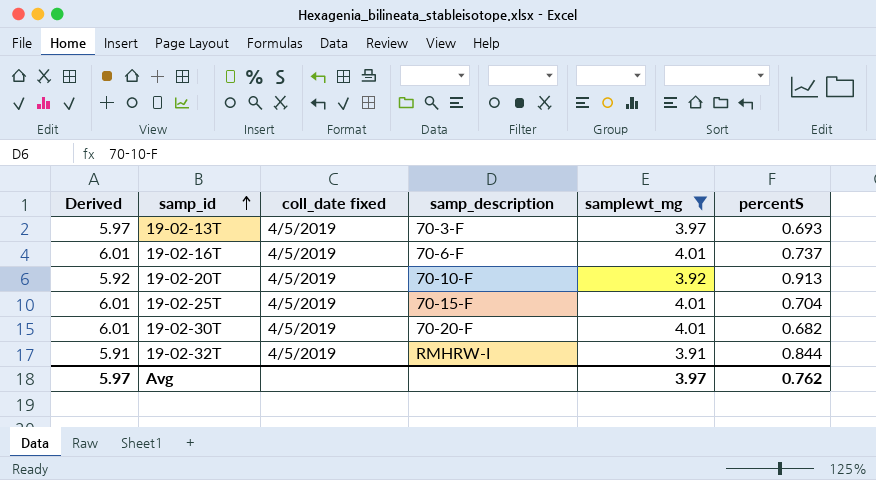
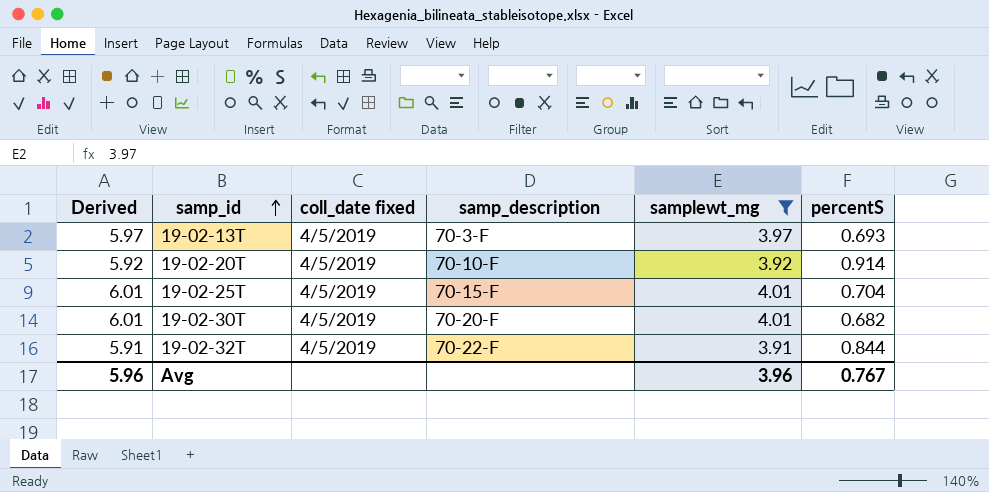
row 19-02-16T: 6.01 | 4/5/2019 | 70-6-F | 4.01 | 0.737 -> none
19-02-20T | percentS: 0.913 -> 0.914
19-02-32T | samp_description: RMHRW-I -> 70-22-F
Avg | Derived: 5.97 -> 5.96
Avg | samplewt_mg: 3.97 -> 3.96
Avg | percentS: 0.762 -> 0.767

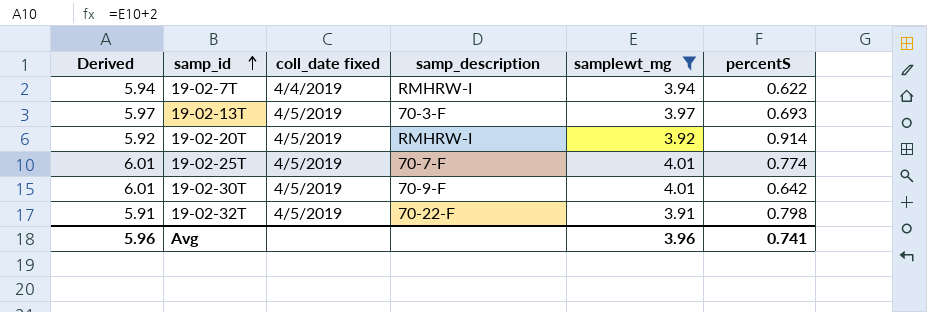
row 19-02-7T: none -> 5.94 | 4/4/2019 | RMHRW-I | 3.94 | 0.622
19-02-20T | samp_description: 70-10-F -> RMHRW-I
19-02-25T | samp_description: 70-15-F -> 70-7-F
19-02-25T | percentS: 0.704 -> 0.774
19-02-30T | samp_description: 70-20-F -> 70-9-F
19-02-30T | percentS: 0.682 -> 0.642
19-02-32T | percentS: 0.844 -> 0.798
Avg | percentS: 0.767 -> 0.741

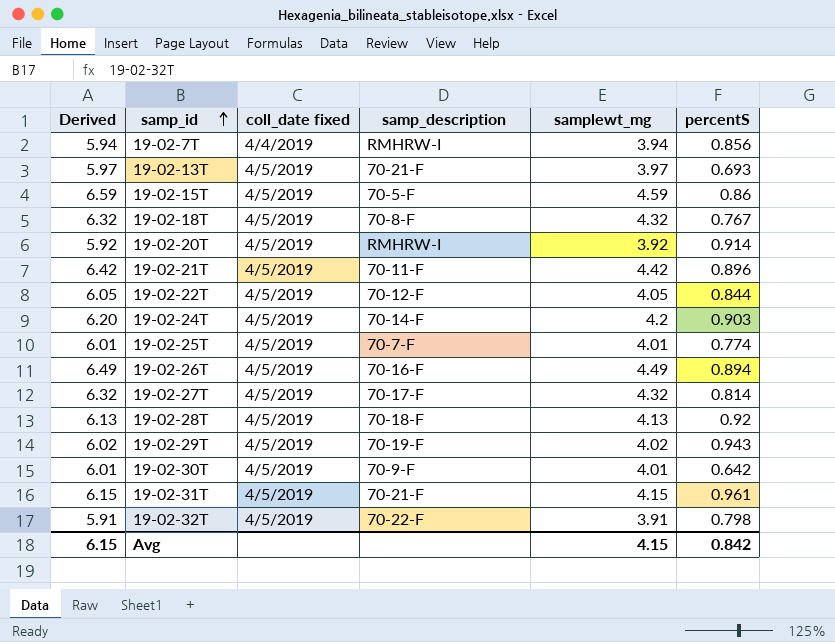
filter: samplewt_mg <= 4.01 -> none
19-02-7T | percentS: 0.622 -> 0.856
19-02-13T | samp_description: 70-3-F -> 70-21-F
Avg | Derived: 5.96 -> 6.15
Avg | samplewt_mg: 3.96 -> 4.15
Avg | percentS: 0.741 -> 0.842

